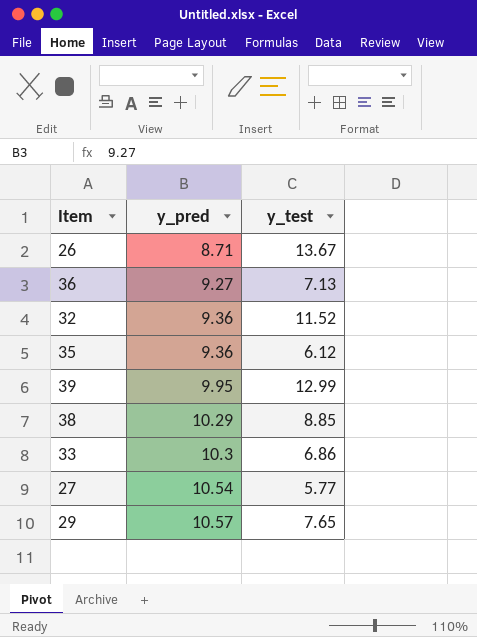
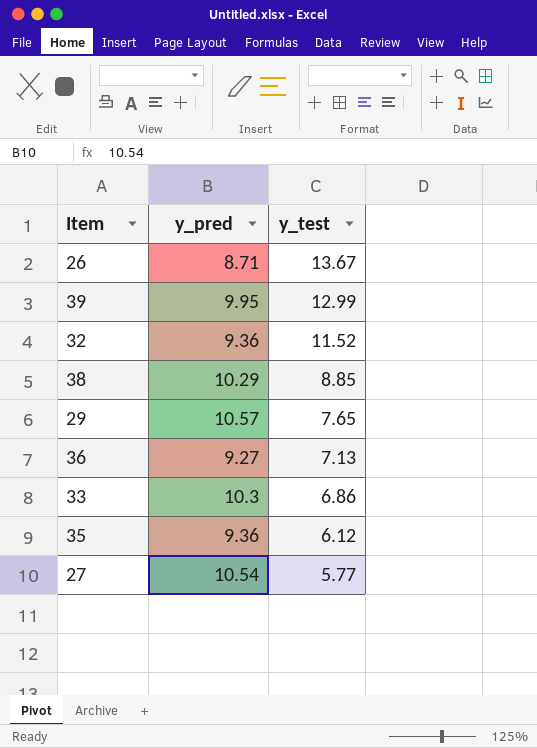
row order: y_pred ascending -> y_test descending

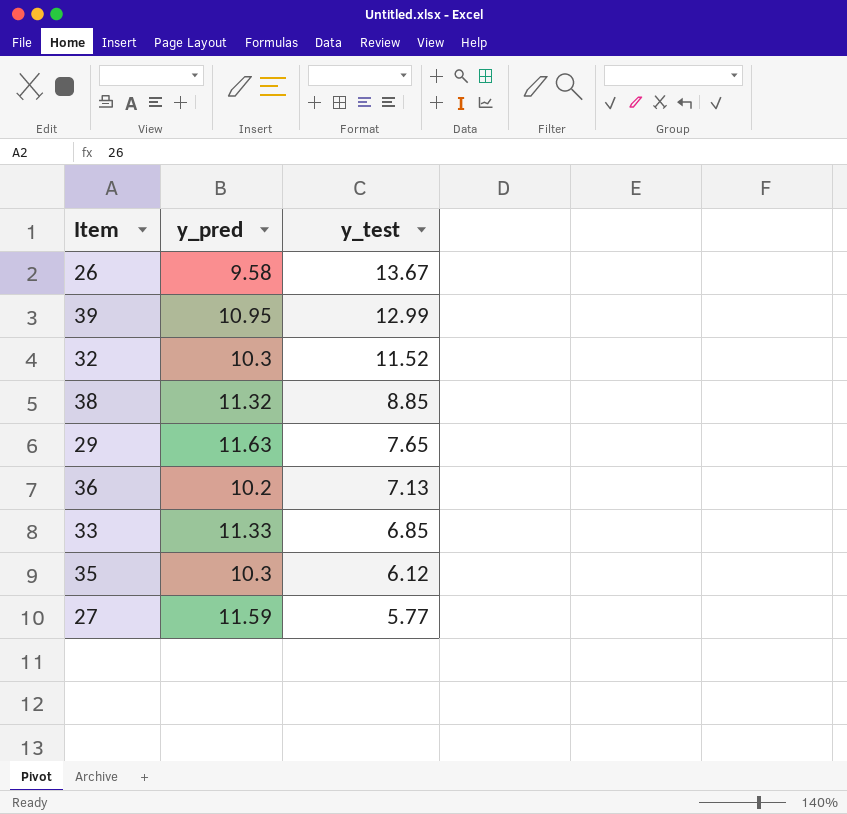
26 | y_pred: 8.71 -> 9.58
39 | y_pred: 9.95 -> 10.95
32 | y_pred: 9.36 -> 10.3
38 | y_pred: 10.29 -> 11.32
29 | y_pred: 10.57 -> 11.63
36 | y_pred: 9.27 -> 10.2
33 | y_pred: 10.3 -> 11.33
33 | y_test: 6.86 -> 6.85
35 | y_pred: 9.36 -> 10.3
27 | y_pred: 10.54 -> 11.59

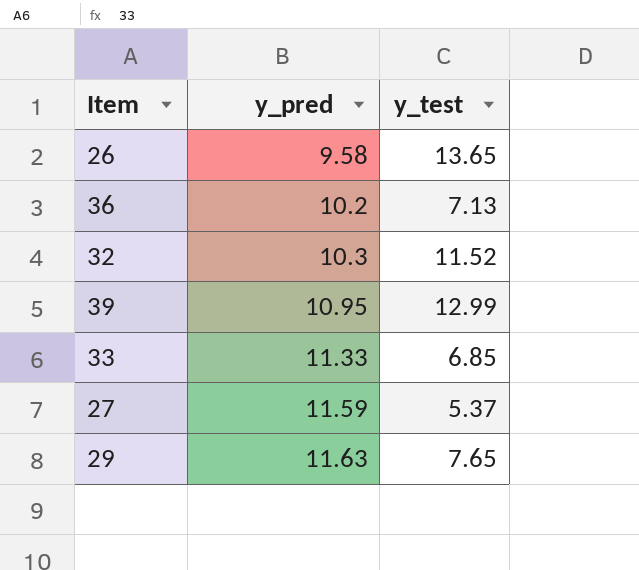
row order: y_test descending -> y_pred ascending
row 38: 11.32 | 8.85 -> none
row 35: 10.3 | 6.12 -> none
26 | y_test: 13.67 -> 13.65
27 | y_test: 5.77 -> 5.37

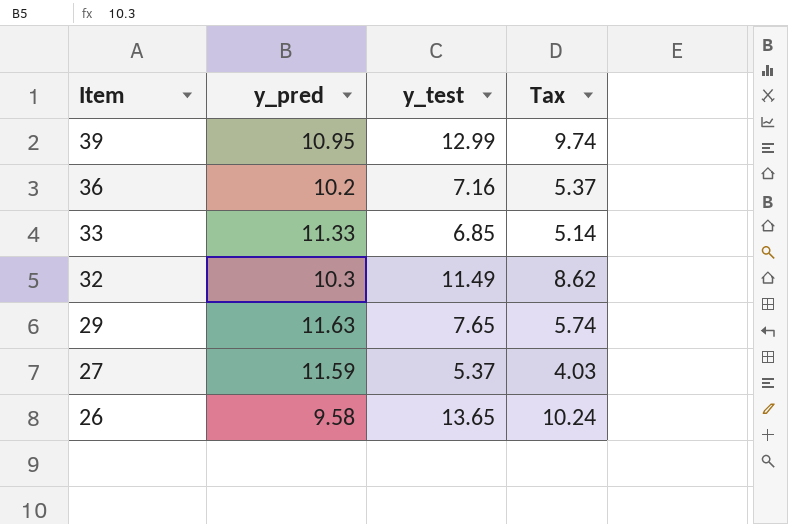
row order: y_pred ascending -> Item descending
column Tax | formula: none -> [y_test] * 0.75
36 | y_test: 7.13 -> 7.16
32 | y_test: 11.52 -> 11.49

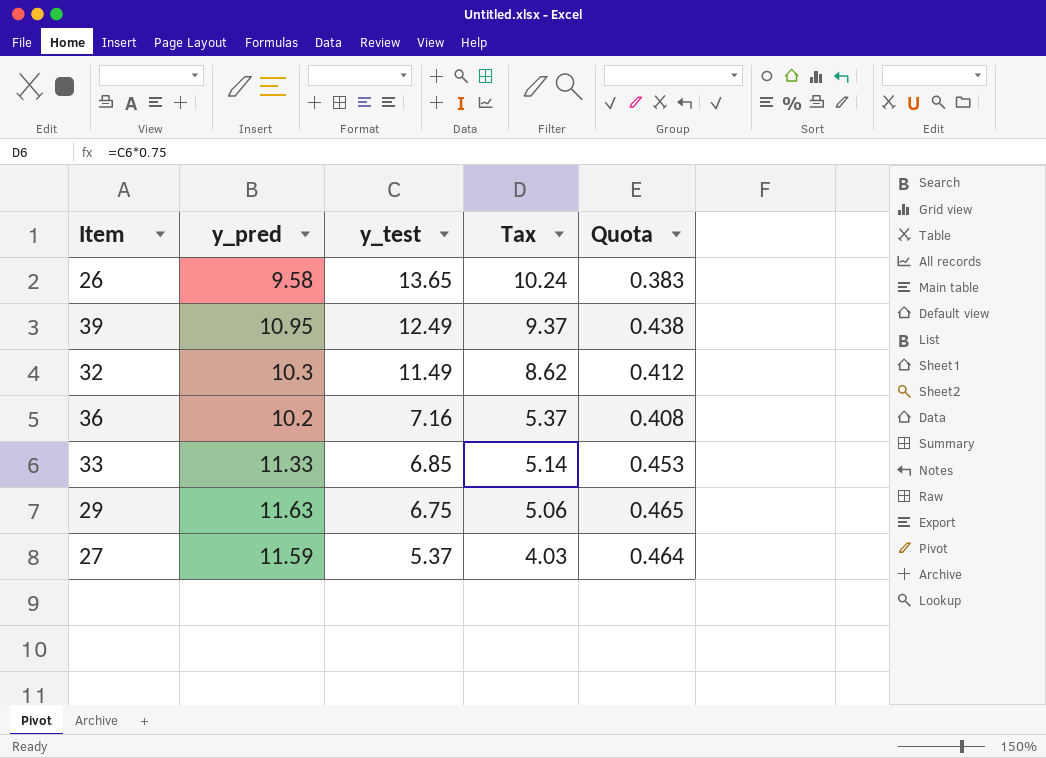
row order: Item descending -> y_test descending
column Quota | formula: none -> [y_pred] * 0.04
39 | y_test: 12.99 -> 12.49
39 | Tax: 9.74 -> 9.37
29 | y_test: 7.65 -> 6.75
29 | Tax: 5.74 -> 5.06

